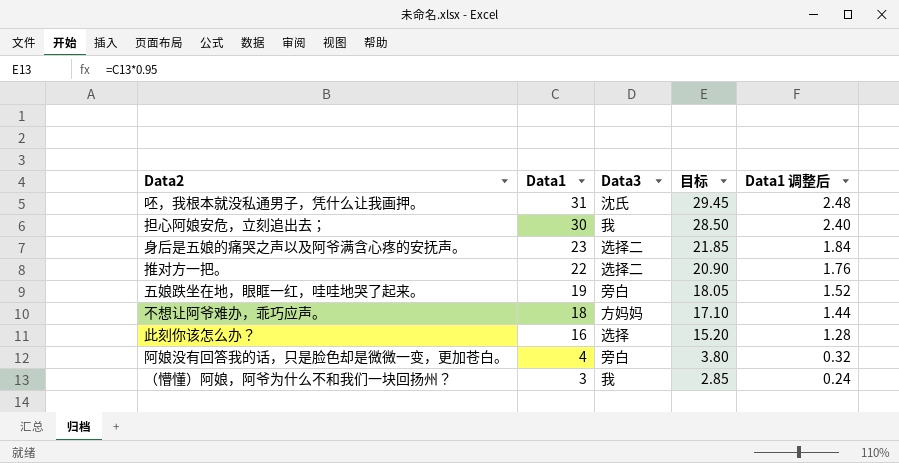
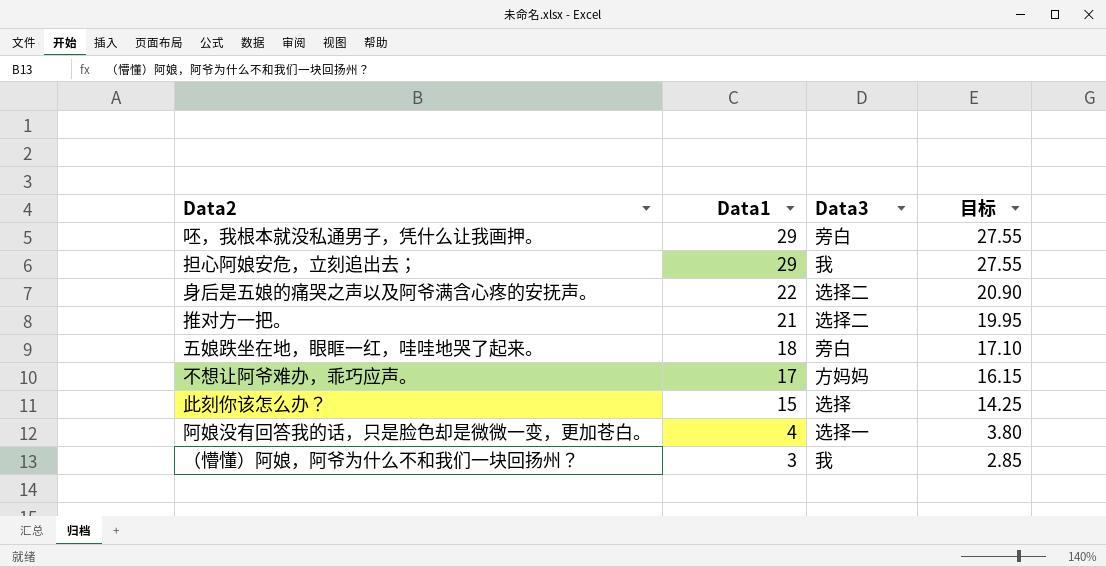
column Data1 调整后 | formula: [Data1] * 0.08 -> none
呸，我根本就没私通男子，凭什么让我画押。 | Data1: 31 -> 29
呸，我根本就没私通男子，凭什么让我画押。 | Data3: 沈氏 -> 旁白
呸，我根本就没私通男子，凭什么让我画押。 | 目标: 29.45 -> 27.55
担心阿娘安危，立刻追出去； | Data1: 30 -> 29
担心阿娘安危，立刻追出去； | 目标: 28.50 -> 27.55
身后是五娘的痛哭之声以及阿爷满含心疼的安抚声。 | Data1: 23 -> 22
身后是五娘的痛哭之声以及阿爷满含心疼的安抚声。 | 目标: 21.85 -> 20.90
推对方一把。 | Data1: 22 -> 21
推对方一把。 | 目标: 20.90 -> 19.95
五娘跌坐在地，眼眶一红，哇哇地哭了起来。 | Data1: 19 -> 18
五娘跌坐在地，眼眶一红，哇哇地哭了起来。 | 目标: 18.05 -> 17.10
不想让阿爷难办，乖巧应声。 | Data1: 18 -> 17
不想让阿爷难办，乖巧应声。 | 目标: 17.10 -> 16.15
此刻你该怎么办？ | Data1: 16 -> 15
此刻你该怎么办？ | 目标: 15.20 -> 14.25
阿娘没有回答我的话，只是脸色却是微微一变，更加苍白。 | Data3: 旁白 -> 选择一

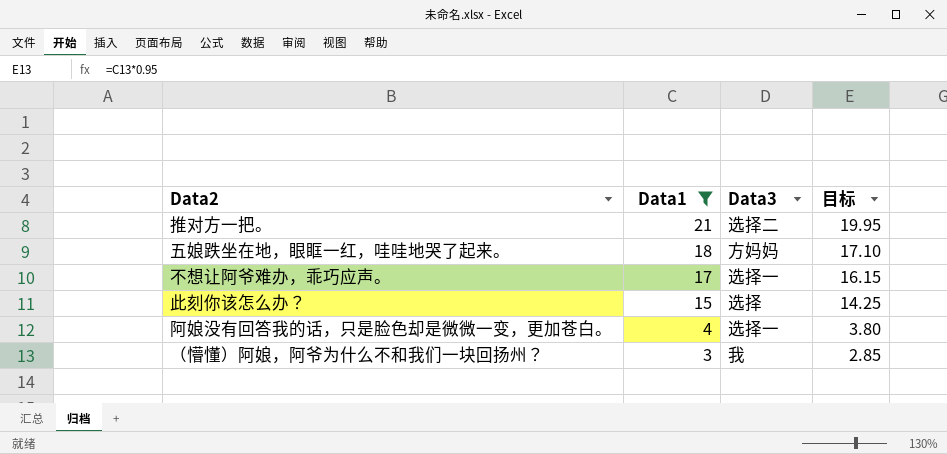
filter: none -> Data1 <= 21
五娘跌坐在地，眼眶一红，哇哇地哭了起来。 | Data3: 旁白 -> 方妈妈
不想让阿爷难办，乖巧应声。 | Data3: 方妈妈 -> 选择一

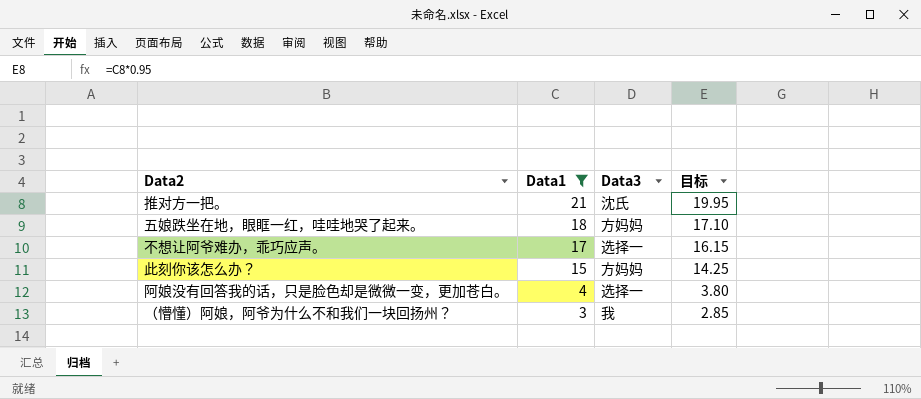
推对方一把。 | Data3: 选择二 -> 沈氏
此刻你该怎么办？ | Data3: 选择 -> 方妈妈

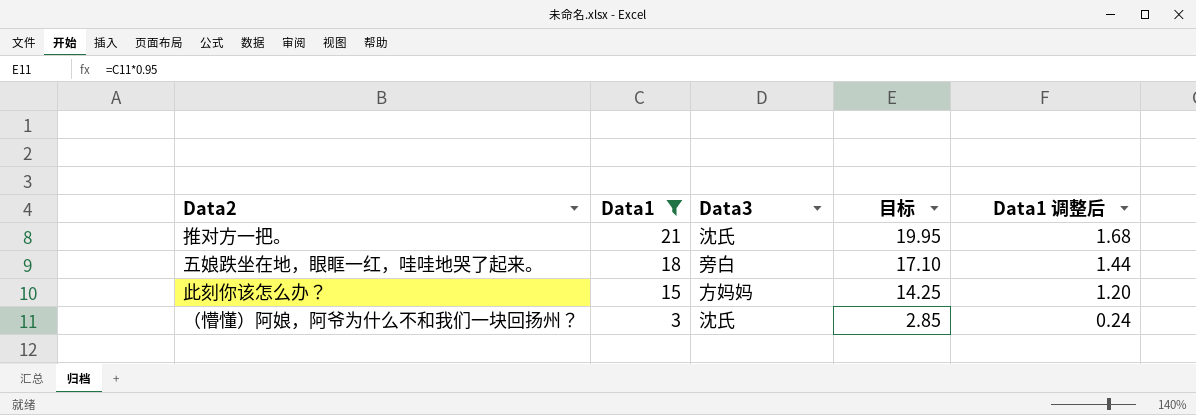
column Data1 调整后 | formula: none -> [Data1] * 0.08
row 不想让阿爷难办，乖巧应声。: 17 | 选择一 | 16.15 -> none
row 阿娘没有回答我的话，只是脸色却是微微一变，更加苍白。: 4 | 选择一 | 3.80 -> none
五娘跌坐在地，眼眶一红，哇哇地哭了起来。 | Data3: 方妈妈 -> 旁白
（懵懂）阿娘，阿爷为什么不和我们一块回扬州？ | Data3: 我 -> 沈氏

